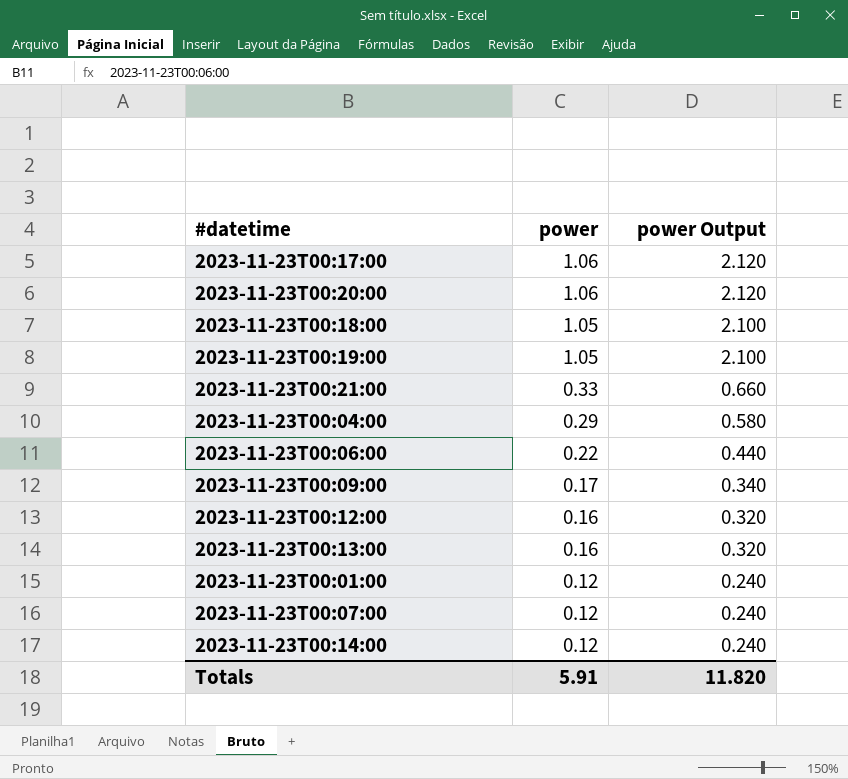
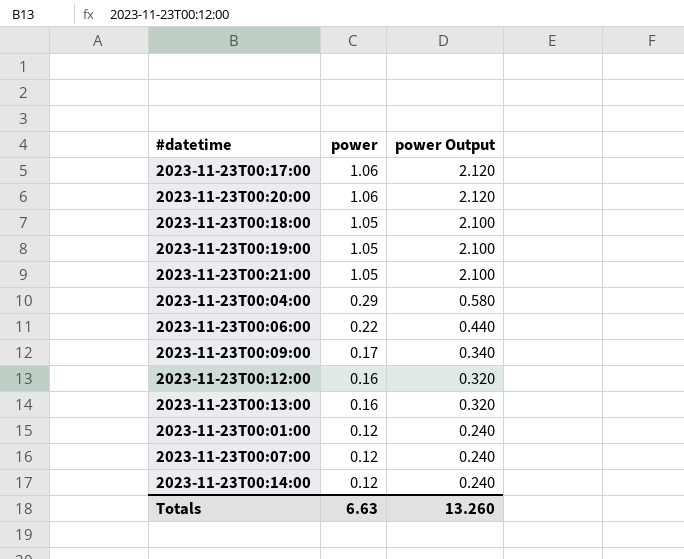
2023-11-23T00:21:00 | power: 0.33 -> 1.05
2023-11-23T00:21:00 | power Output: 0.660 -> 2.100
Totals | power: 5.91 -> 6.63
Totals | power Output: 11.820 -> 13.260

